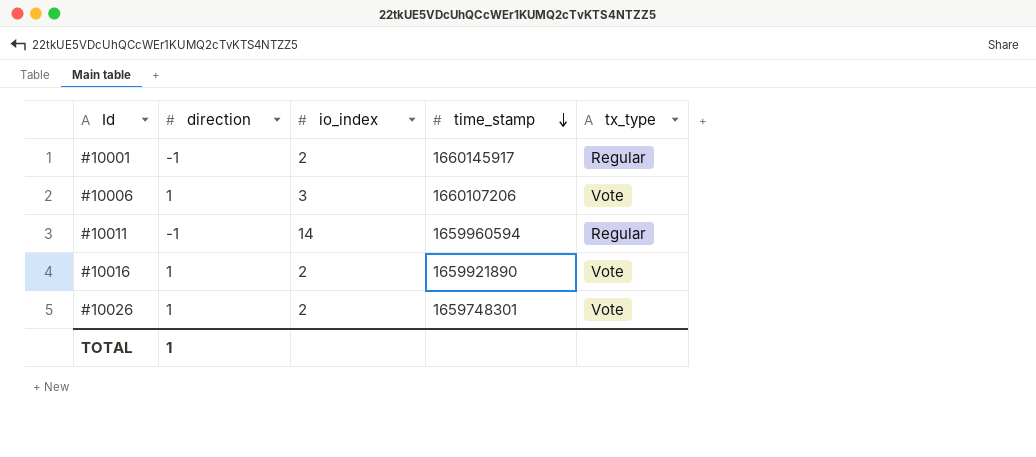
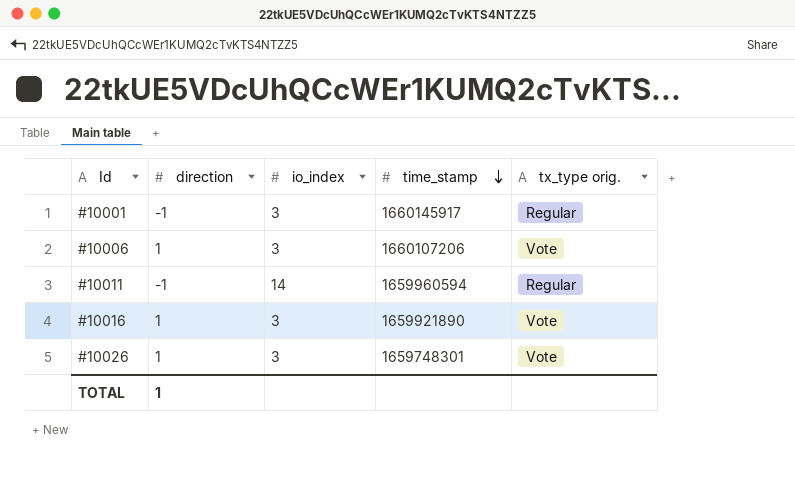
column name: tx_type -> tx_type orig.
#10001 | io_index: 2 -> 3
#10016 | io_index: 2 -> 3
#10026 | io_index: 2 -> 3

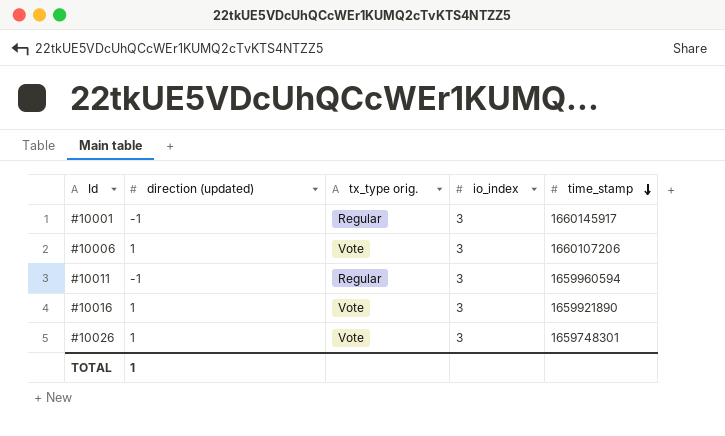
column name: direction -> direction (updated)
column tx_type orig. | position: 5 -> 3
#10011 | io_index: 14 -> 3

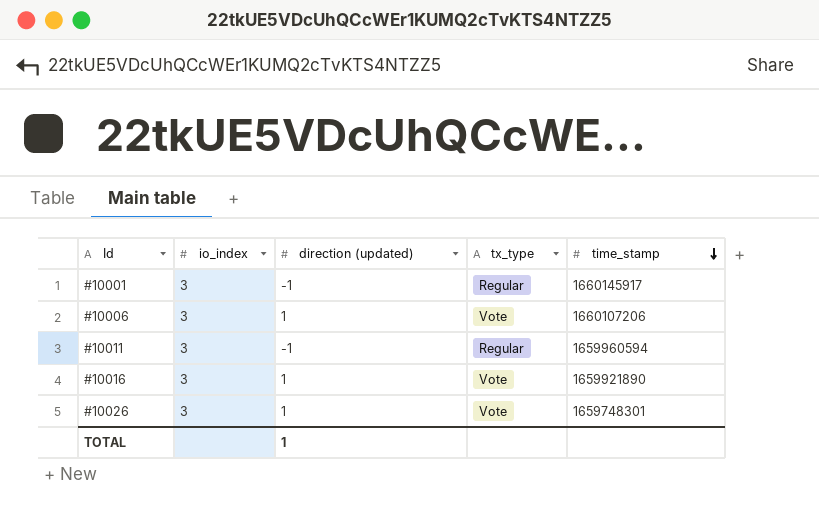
column io_index | position: 4 -> 2
column name: tx_type orig. -> tx_type

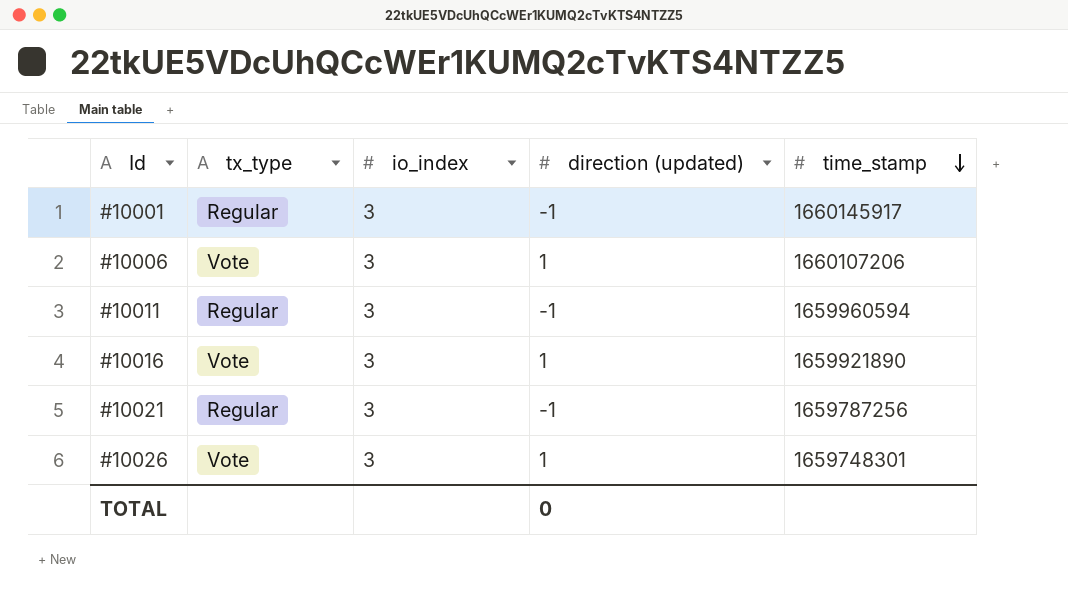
column tx_type | position: 4 -> 2
row #10021: none -> Regular | 3 | -1 | 1659787256
TOTAL | direction (updated): 1 -> 0

